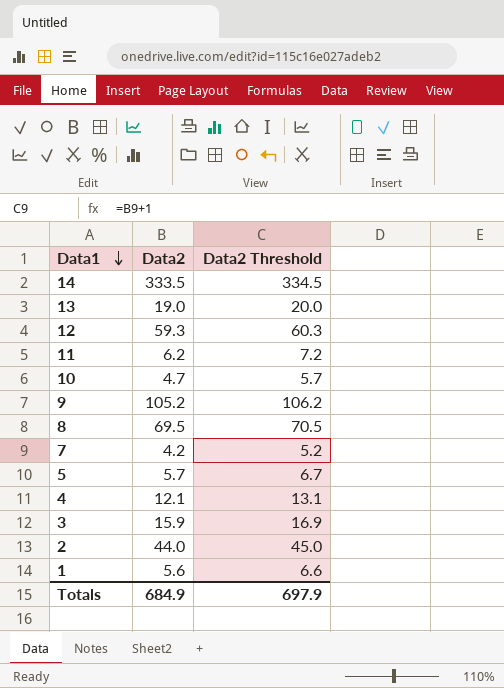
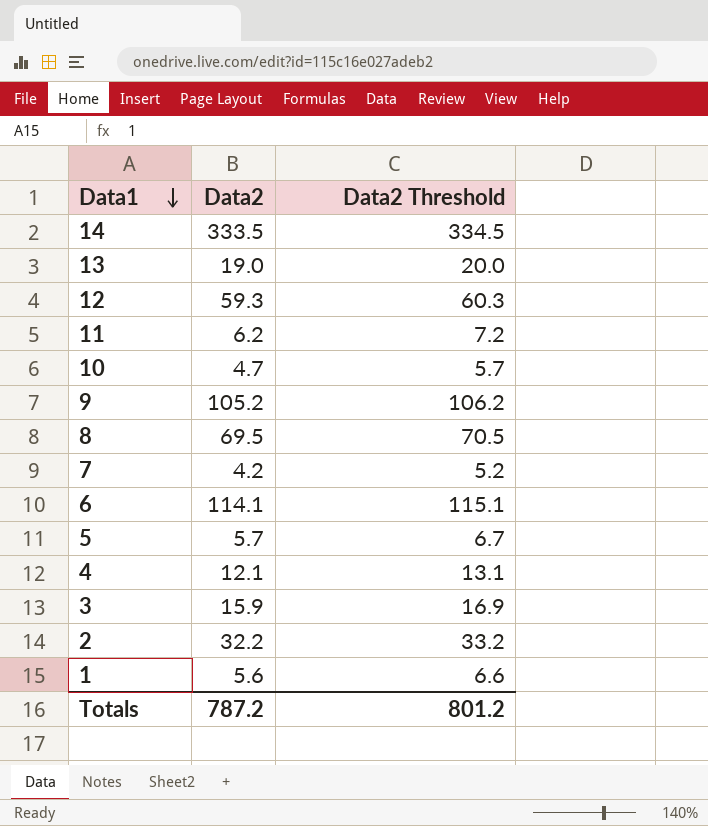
row 6: none -> 114.1 | 115.1
2 | Data2: 44.0 -> 32.2
2 | Data2 Threshold: 45.0 -> 33.2
Totals | Data2: 684.9 -> 787.2
Totals | Data2 Threshold: 697.9 -> 801.2

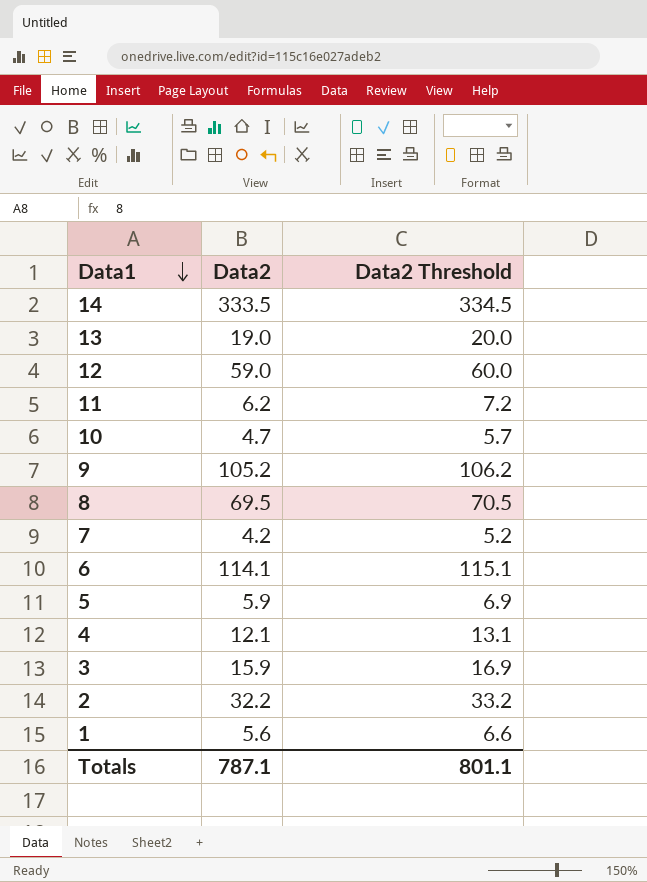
12 | Data2: 59.3 -> 59.0
12 | Data2 Threshold: 60.3 -> 60.0
5 | Data2: 5.7 -> 5.9
5 | Data2 Threshold: 6.7 -> 6.9
Totals | Data2: 787.2 -> 787.1
Totals | Data2 Threshold: 801.2 -> 801.1

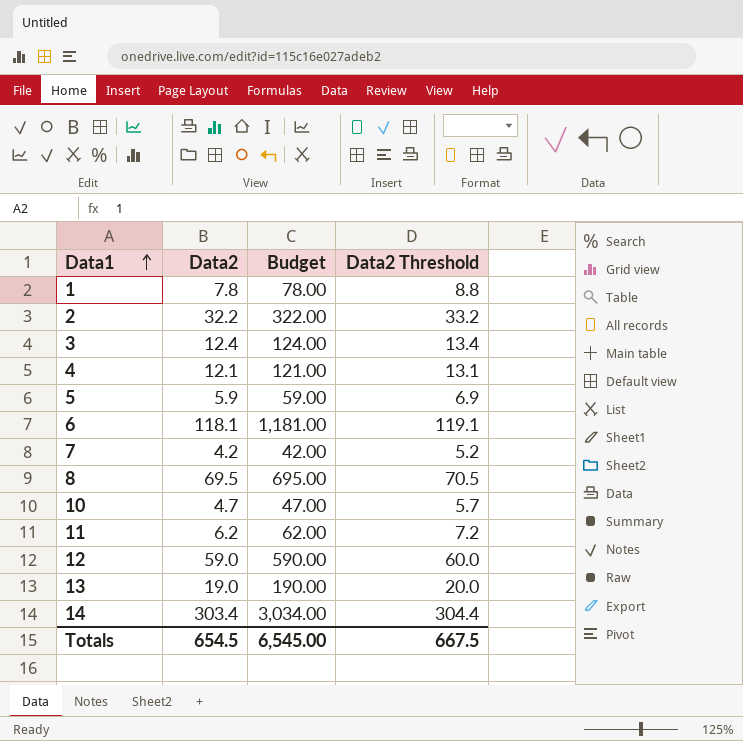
row order: Data1 descending -> Data1 ascending
column Budget | formula: none -> [Data2] * 10
row 9: 105.2 | 106.2 -> none
1 | Data2: 5.6 -> 7.8
1 | Data2 Threshold: 6.6 -> 8.8
3 | Data2: 15.9 -> 12.4
3 | Data2 Threshold: 16.9 -> 13.4
6 | Data2: 114.1 -> 118.1
6 | Data2 Threshold: 115.1 -> 119.1
14 | Data2: 333.5 -> 303.4
14 | Data2 Threshold: 334.5 -> 304.4
Totals | Data2: 787.1 -> 654.5
Totals | Data2 Threshold: 801.1 -> 667.5

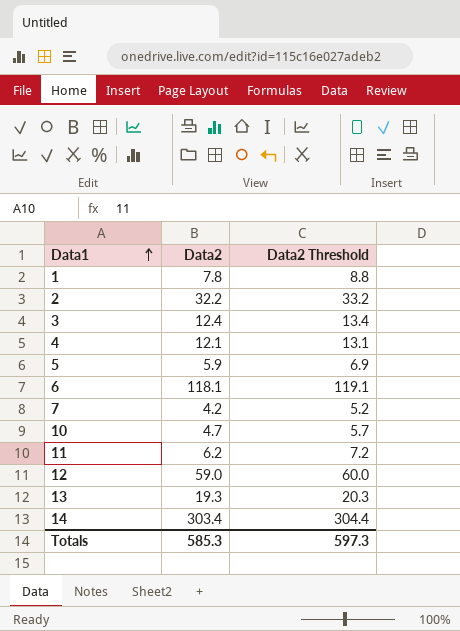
column Budget | formula: [Data2] * 10 -> none
row 8: 69.5 | 695.00 | 70.5 -> none
13 | Data2: 19.0 -> 19.3
13 | Data2 Threshold: 20.0 -> 20.3
Totals | Data2: 654.5 -> 585.3
Totals | Data2 Threshold: 667.5 -> 597.3

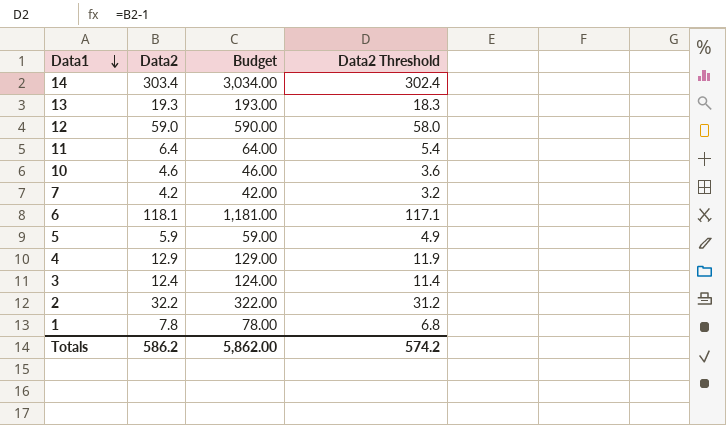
row order: Data1 ascending -> Data1 descending
column Budget | formula: none -> [Data2] * 10
column Data2 Threshold | formula: [Data2] + 1 -> [Data2] - 1
11 | Data2: 6.2 -> 6.4
10 | Data2: 4.7 -> 4.6
4 | Data2: 12.1 -> 12.9
Totals | Data2: 585.3 -> 586.2
Totals | Data2 Threshold: 597.3 -> 574.2

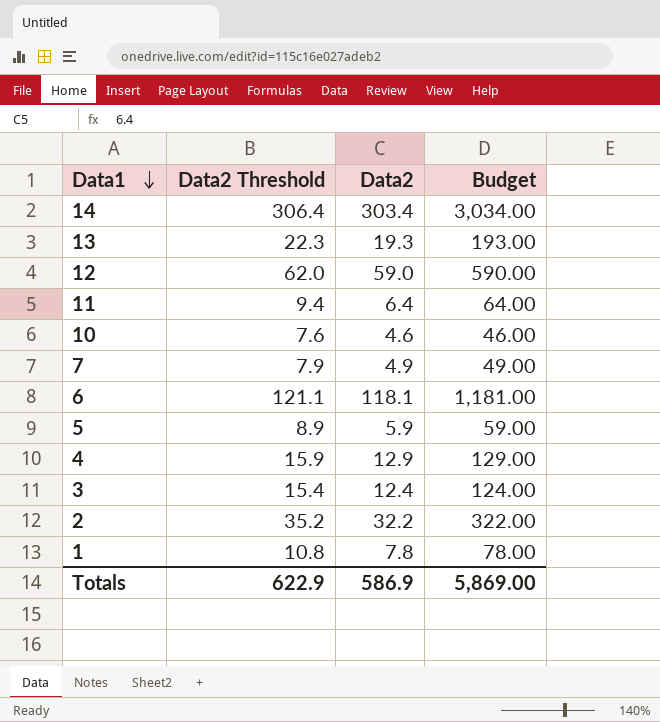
column Data2 Threshold | formula: [Data2] - 1 -> [Data2] + 3
column Data2 Threshold | position: 4 -> 2
7 | Data2: 4.2 -> 4.9
7 | Budget: 42.00 -> 49.00
Totals | Data2 Threshold: 574.2 -> 622.9
Totals | Data2: 586.2 -> 586.9
Totals | Budget: 5,862.00 -> 5,869.00

